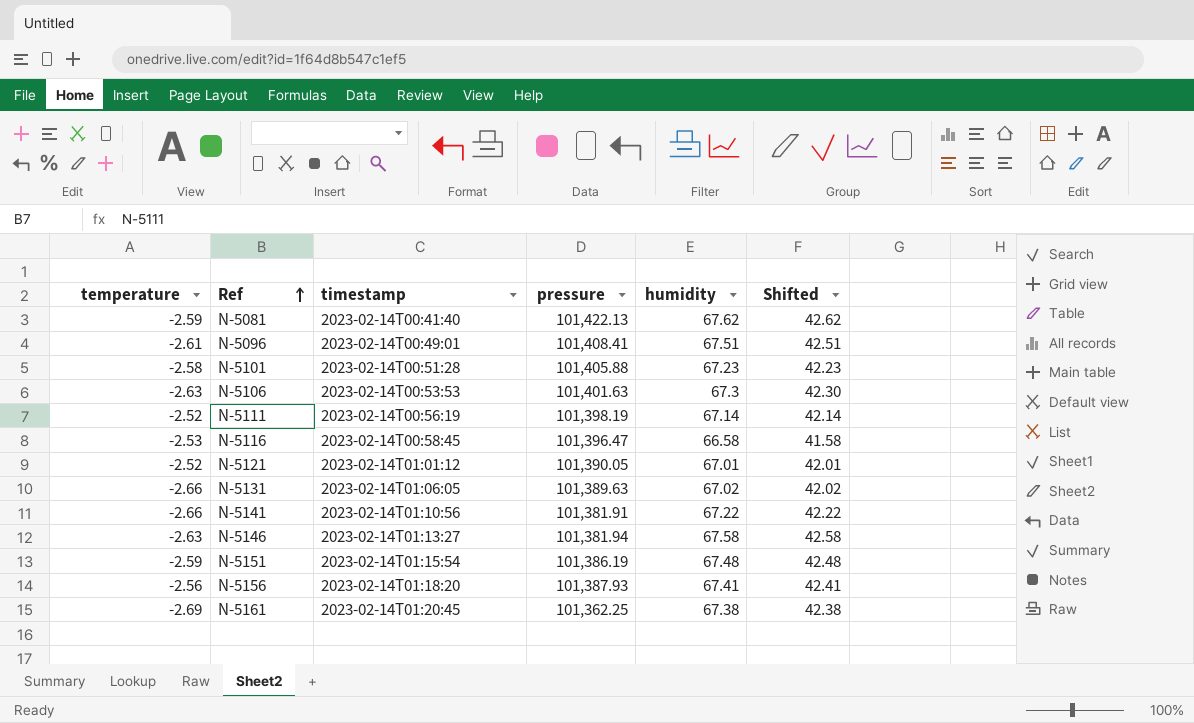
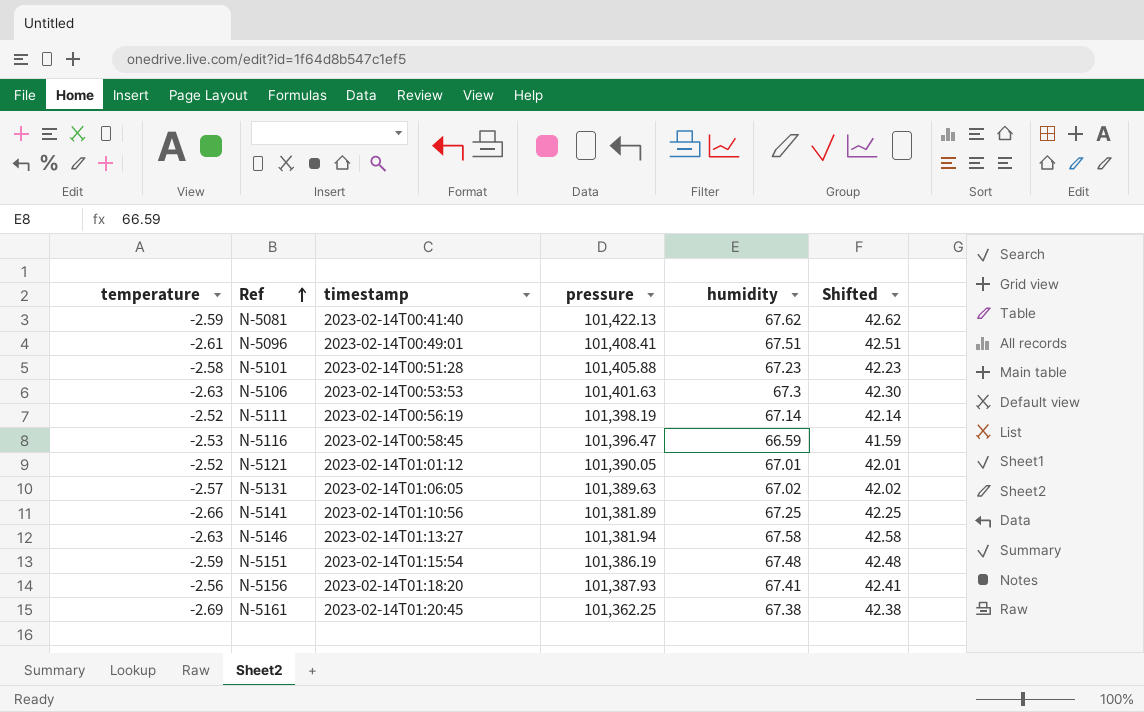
N-5116 | humidity: 66.58 -> 66.59
N-5116 | Shifted: 41.58 -> 41.59
N-5131 | temperature: -2.66 -> -2.57
N-5141 | pressure: 101,381.91 -> 101,381.89
N-5141 | humidity: 67.22 -> 67.25
N-5141 | Shifted: 42.22 -> 42.25

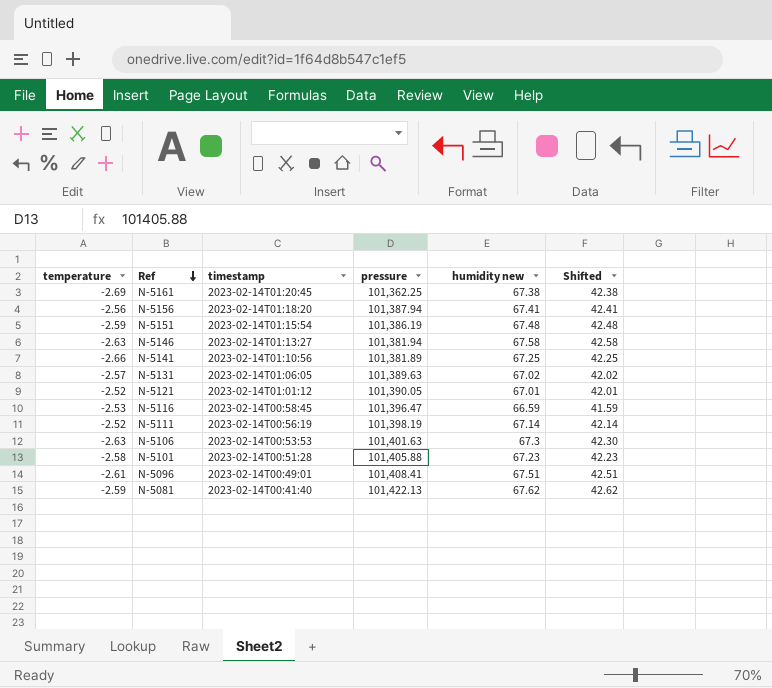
row order: Ref ascending -> Ref descending
column name: humidity -> humidity new
N-5156 | pressure: 101,387.93 -> 101,387.94

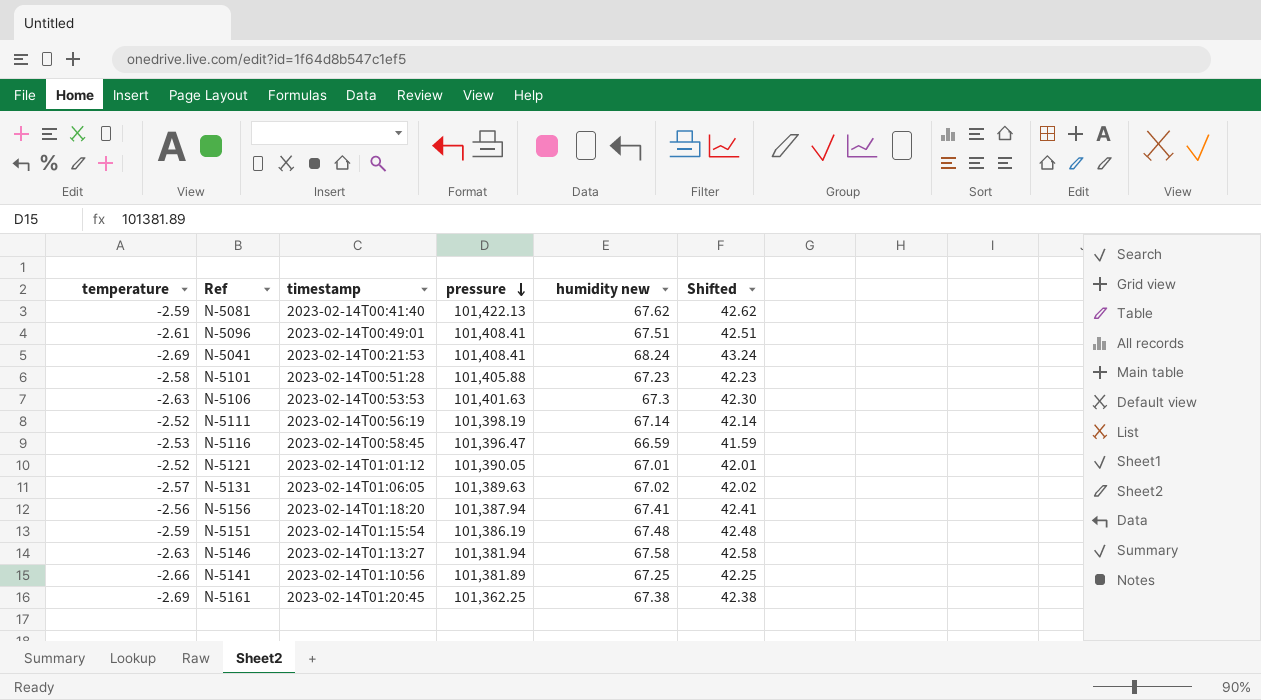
row order: Ref descending -> pressure descending
row N-5041: none -> -2.69 | 2023-02-14T00:21:53 | 101,408.41 | 68.24 | 43.24

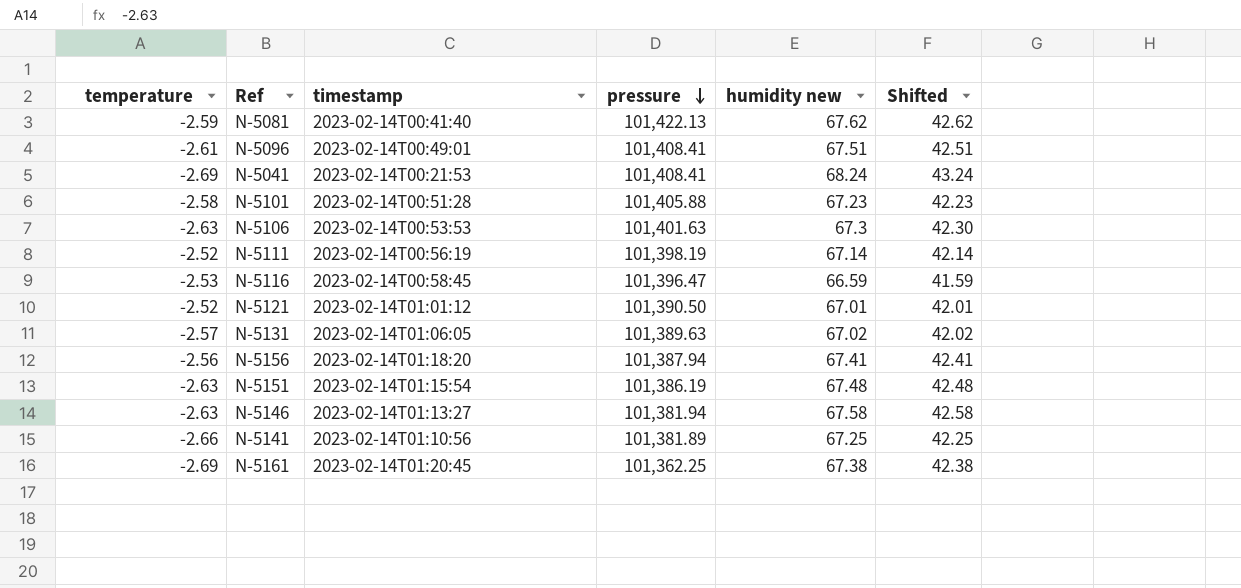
N-5121 | pressure: 101,390.05 -> 101,390.50
N-5151 | temperature: -2.59 -> -2.63

